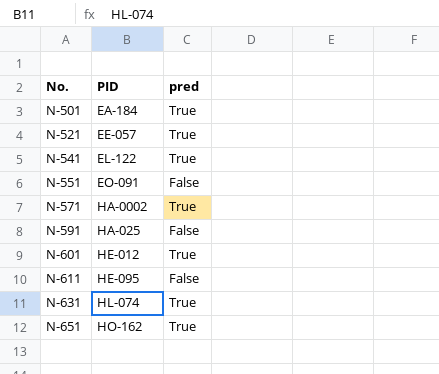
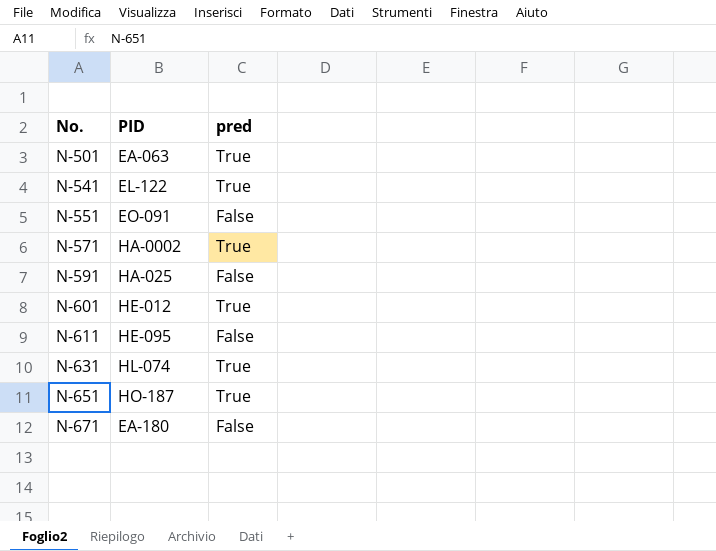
row N-521: EE-057 | True -> none
N-501 | PID: EA-184 -> EA-063
N-651 | PID: HO-162 -> HO-187
row N-671: none -> EA-180 | False

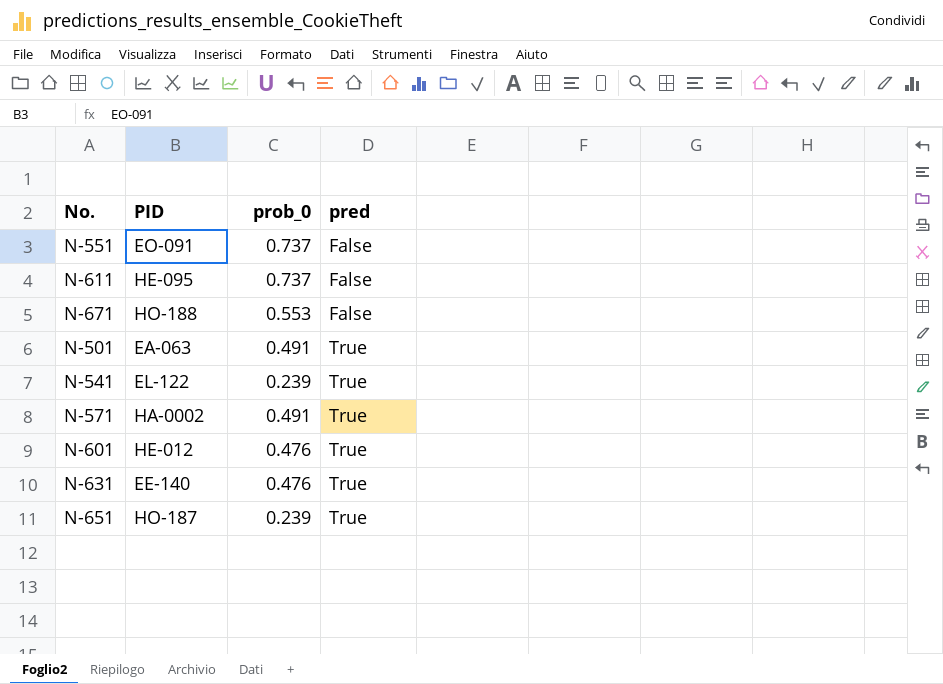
row order: No. ascending -> pred ascending
column prob_0 | position: none -> 3
row N-591: HA-025 | False -> none
N-671 | PID: EA-180 -> HO-188
N-631 | PID: HL-074 -> EE-140

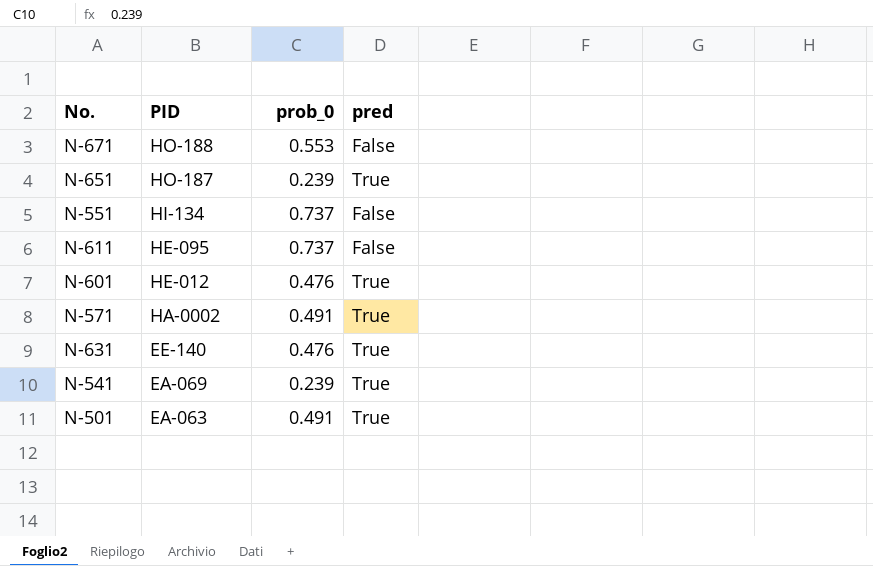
row order: pred ascending -> PID descending
N-551 | PID: EO-091 -> HI-134
N-541 | PID: EL-122 -> EA-069

